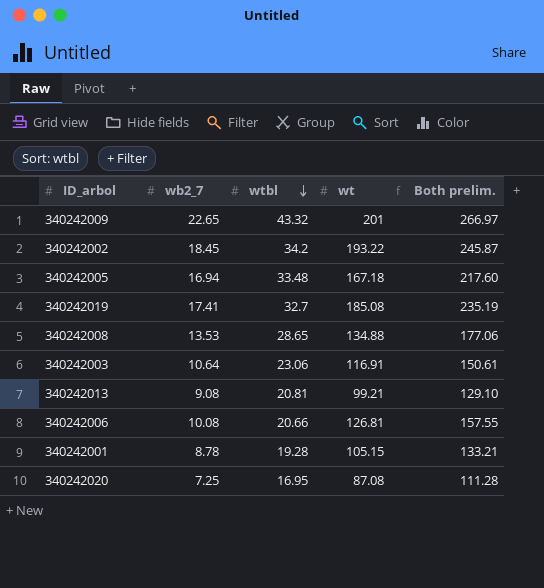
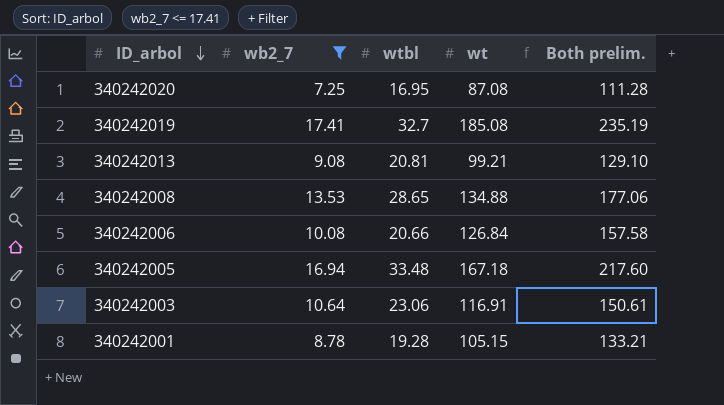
filter: none -> wb2_7 <= 17.41
row order: wtbl descending -> ID_arbol descending
340242006 | wt: 126.81 -> 126.84
340242006 | Both prelim.: 157.55 -> 157.58

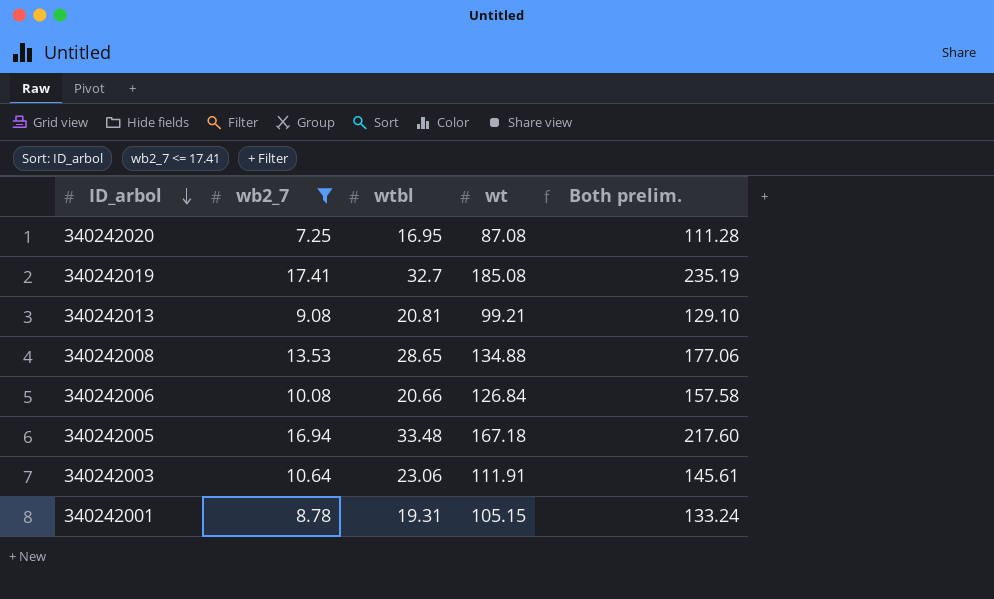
340242003 | wt: 116.91 -> 111.91
340242003 | Both prelim.: 150.61 -> 145.61
340242001 | wtbl: 19.28 -> 19.31
340242001 | Both prelim.: 133.21 -> 133.24

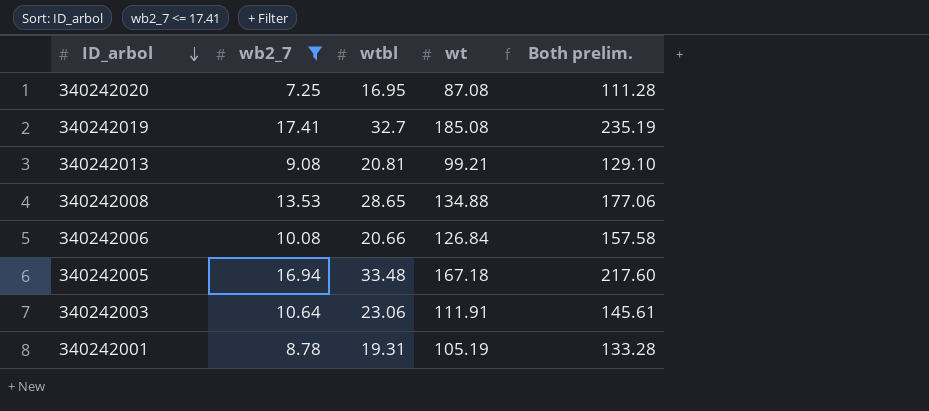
340242001 | wt: 105.15 -> 105.19
340242001 | Both prelim.: 133.24 -> 133.28

